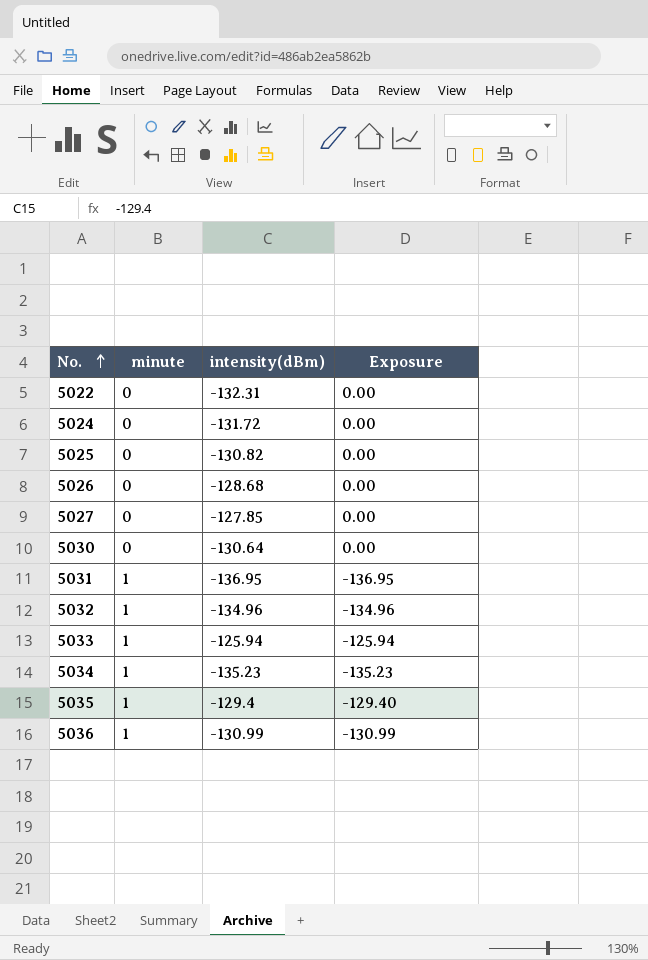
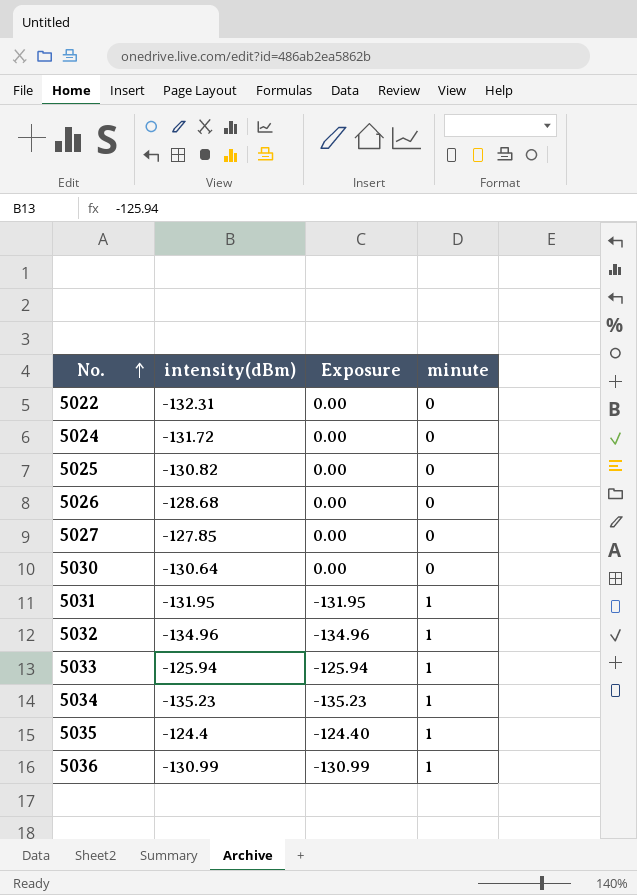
column minute | position: 2 -> 4
5031 | intensity(dBm): -136.95 -> -131.95
5031 | Exposure: -136.95 -> -131.95
5035 | intensity(dBm): -129.4 -> -124.4
5035 | Exposure: -129.40 -> -124.40

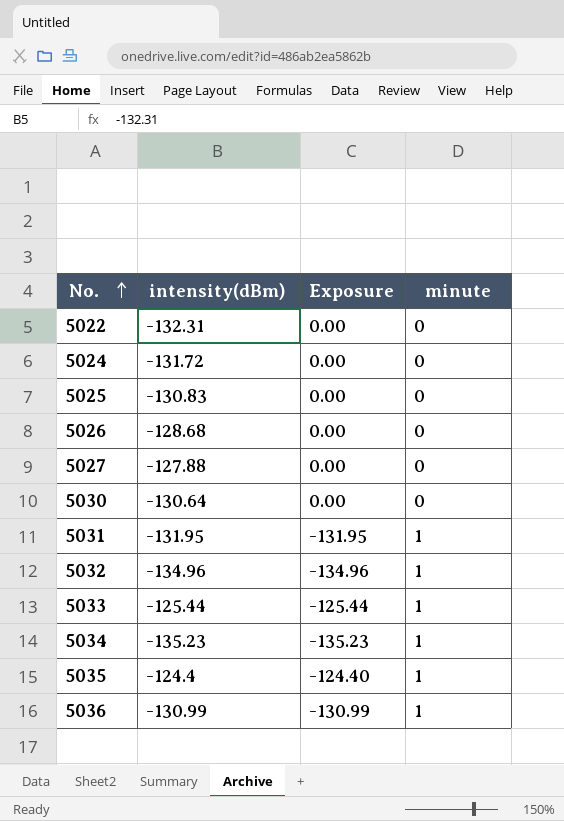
5025 | intensity(dBm): -130.82 -> -130.83
5027 | intensity(dBm): -127.85 -> -127.88
5033 | intensity(dBm): -125.94 -> -125.44
5033 | Exposure: -125.94 -> -125.44

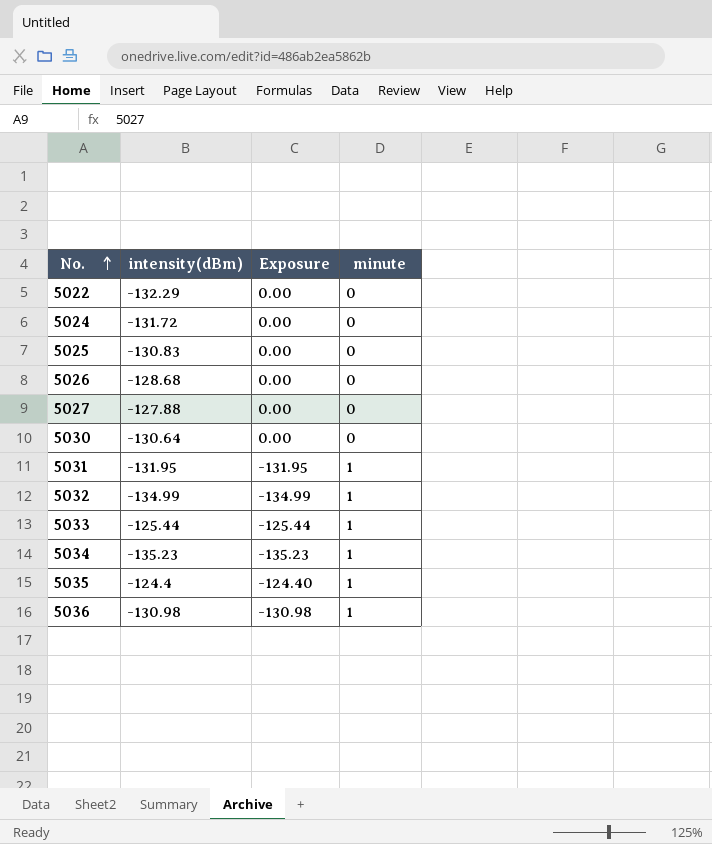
5022 | intensity(dBm): -132.31 -> -132.29
5032 | intensity(dBm): -134.96 -> -134.99
5032 | Exposure: -134.96 -> -134.99
5036 | intensity(dBm): -130.99 -> -130.98
5036 | Exposure: -130.99 -> -130.98

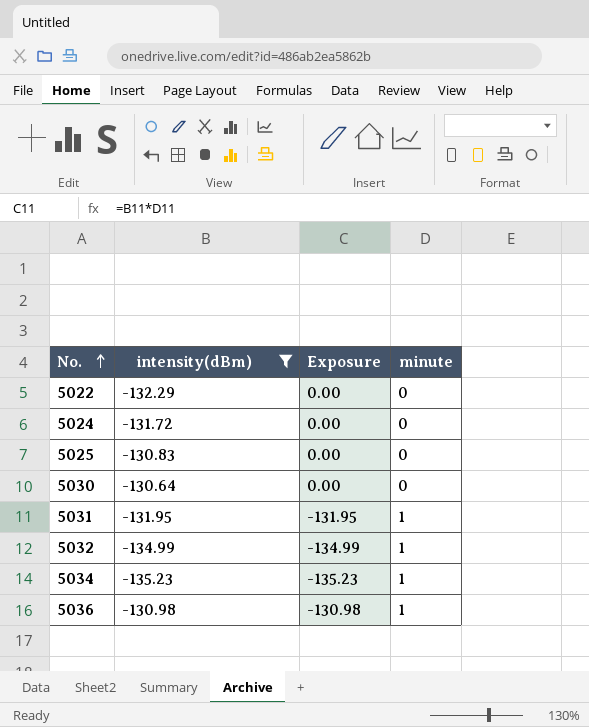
filter: none -> intensity(dBm) <= -130.64

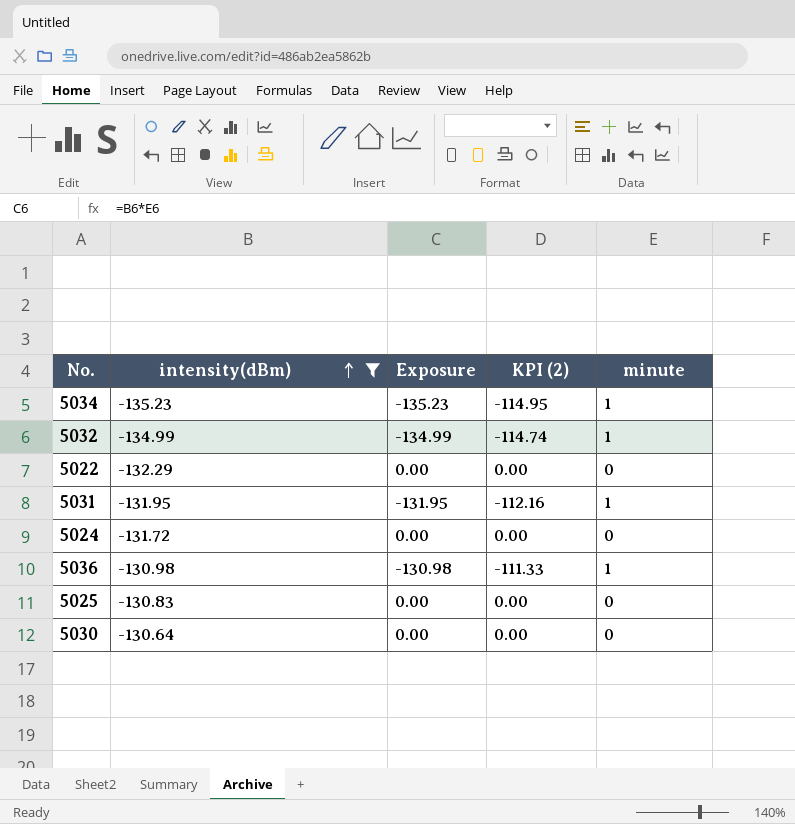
row order: No. ascending -> intensity(dBm) ascending
column KPI (2) | formula: none -> [Exposure] * 0.85

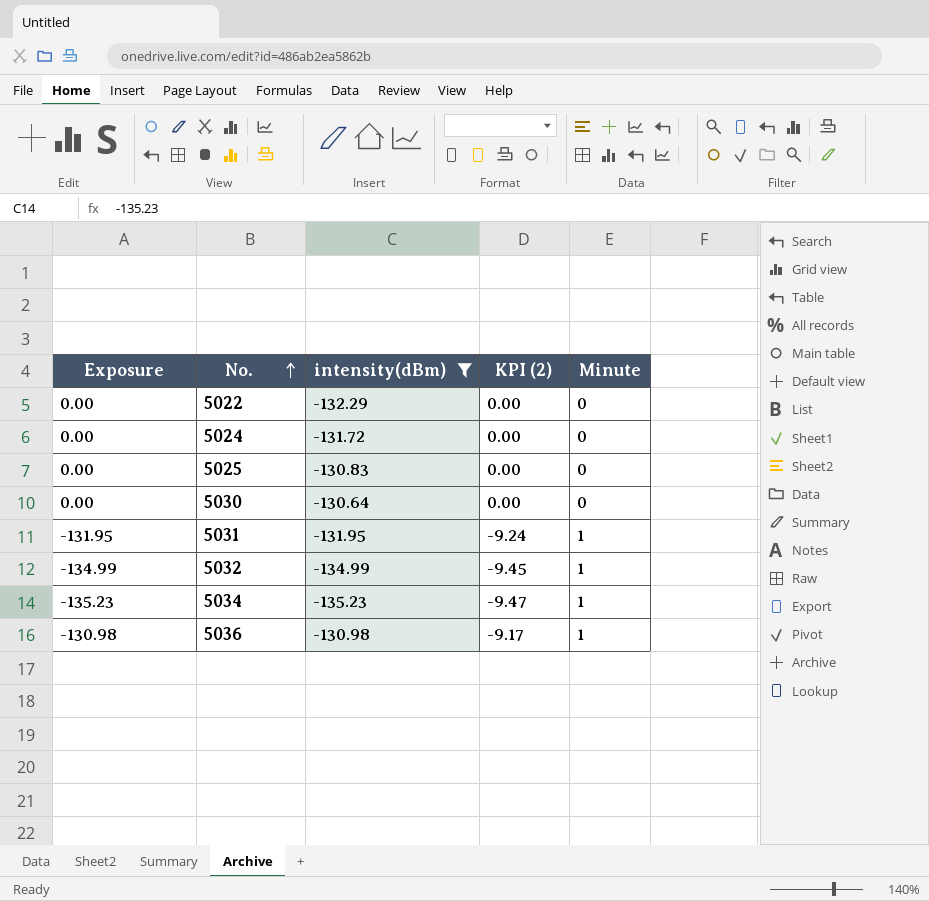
row order: intensity(dBm) ascending -> No. ascending
column Exposure | position: 3 -> 1
column KPI (2) | formula: [Exposure] * 0.85 -> [Exposure] * 0.07
column name: minute -> Minute

